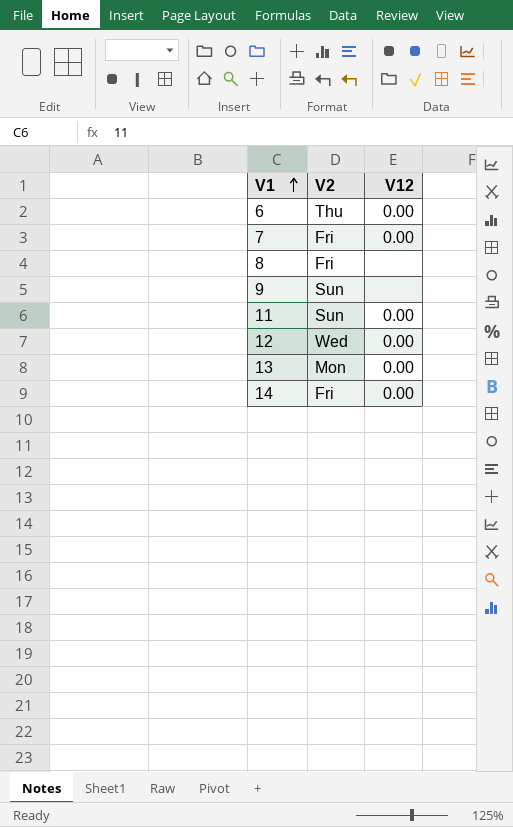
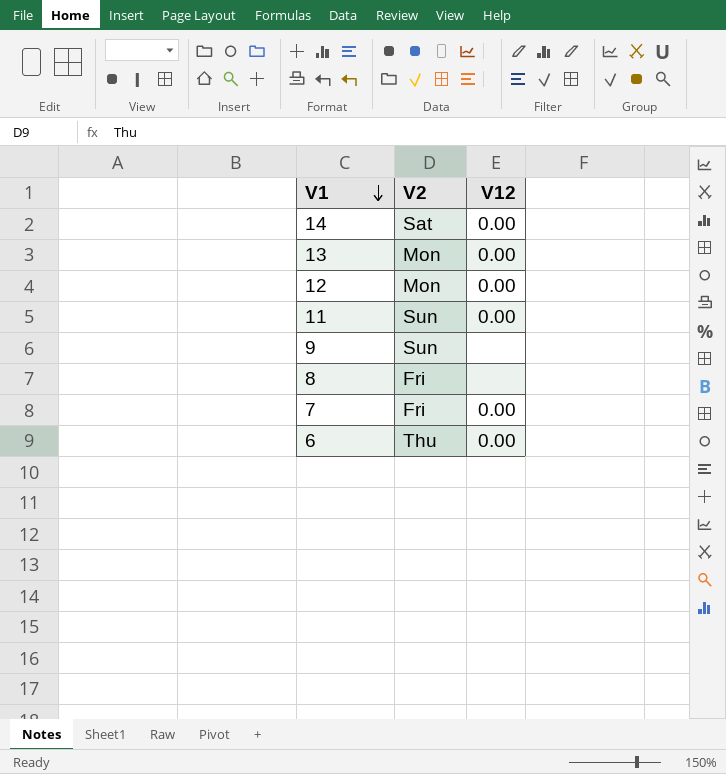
row order: V1 ascending -> V1 descending
14 | V2: Fri -> Sat
12 | V2: Wed -> Mon

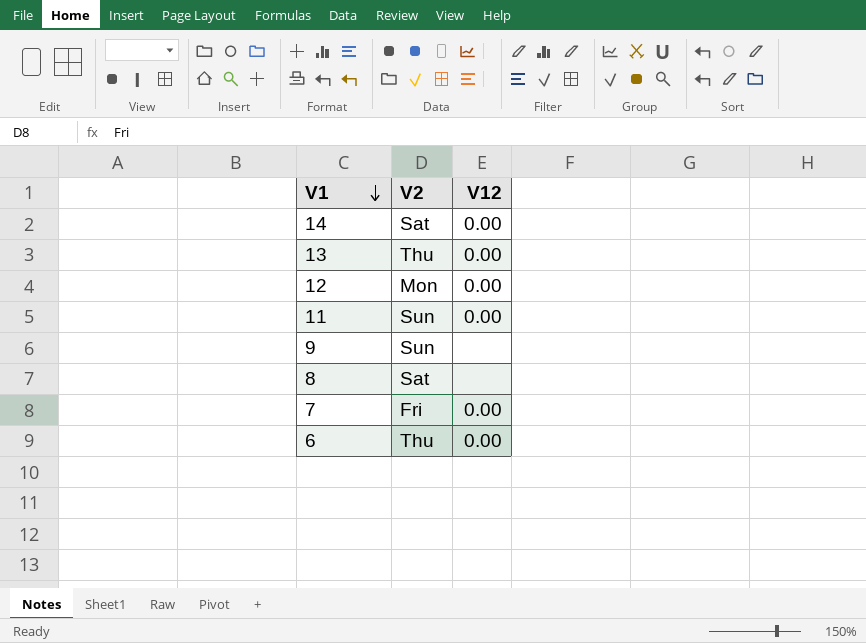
13 | V2: Mon -> Thu
8 | V2: Fri -> Sat

